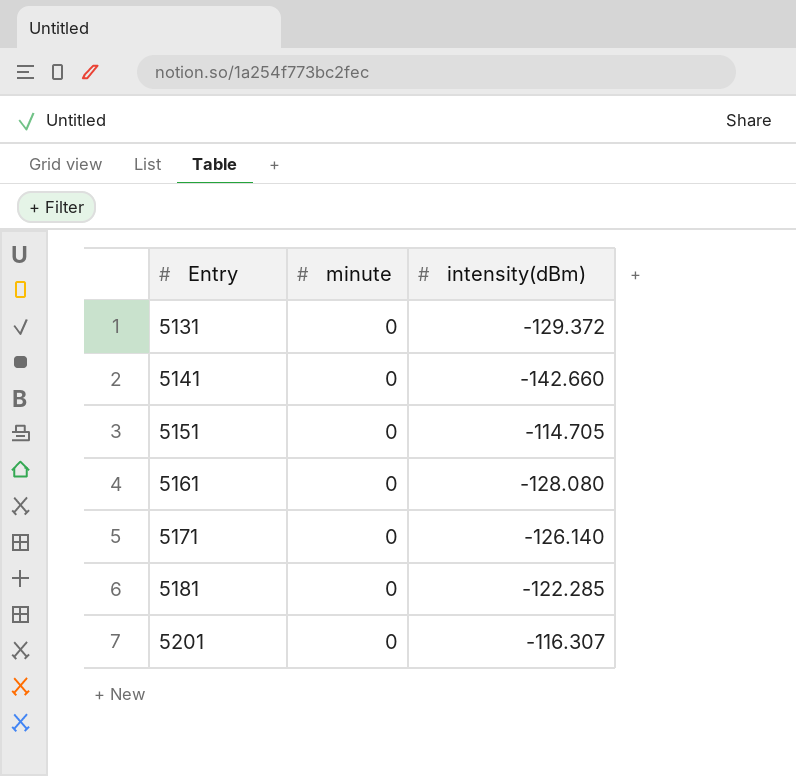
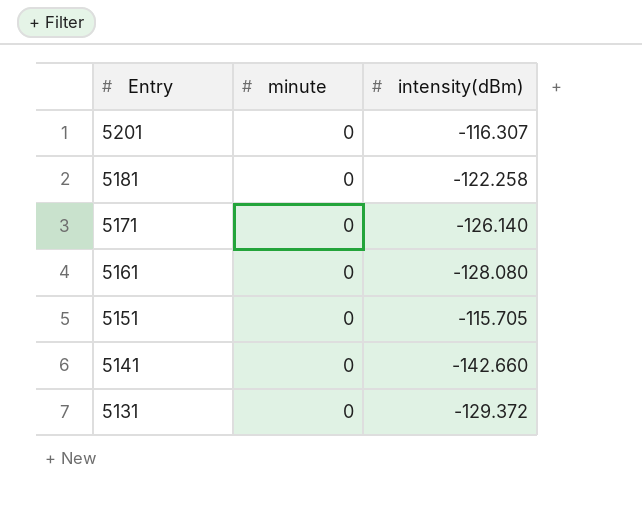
row order: Entry ascending -> Entry descending
5181 | intensity(dBm): -122.285 -> -122.258
5151 | intensity(dBm): -114.705 -> -115.705

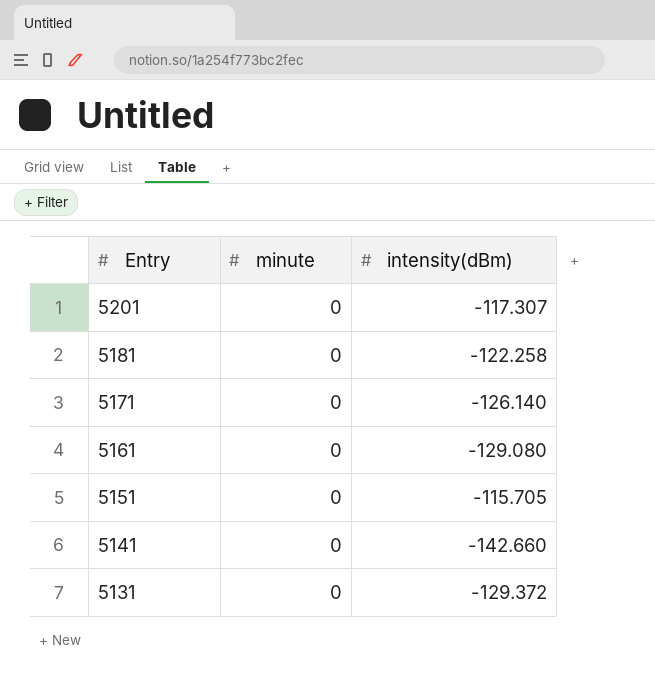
5201 | intensity(dBm): -116.307 -> -117.307
5161 | intensity(dBm): -128.080 -> -129.080

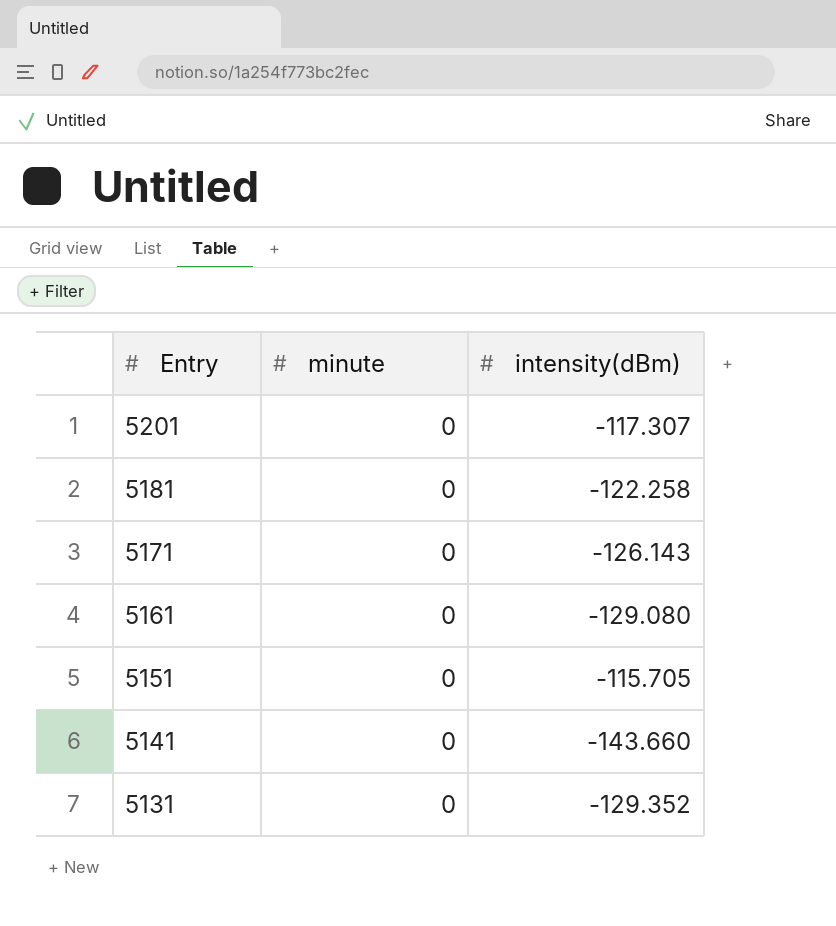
5171 | intensity(dBm): -126.140 -> -126.143
5141 | intensity(dBm): -142.660 -> -143.660
5131 | intensity(dBm): -129.372 -> -129.352

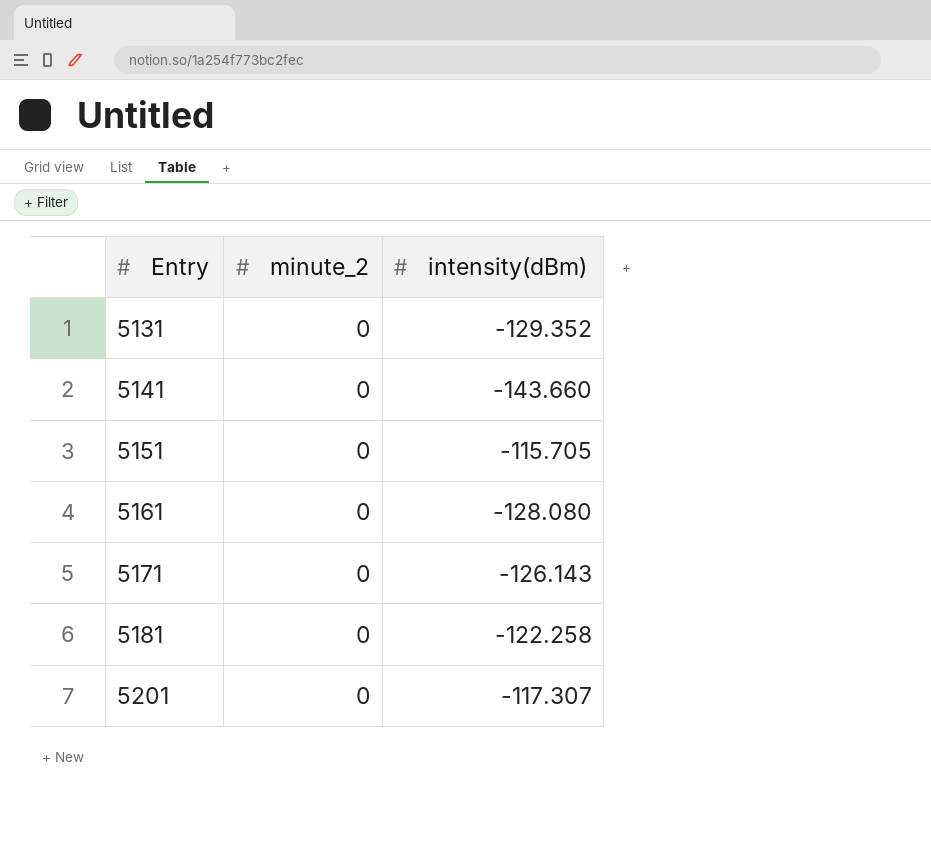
row order: Entry descending -> Entry ascending
column name: minute -> minute_2
5161 | intensity(dBm): -129.080 -> -128.080

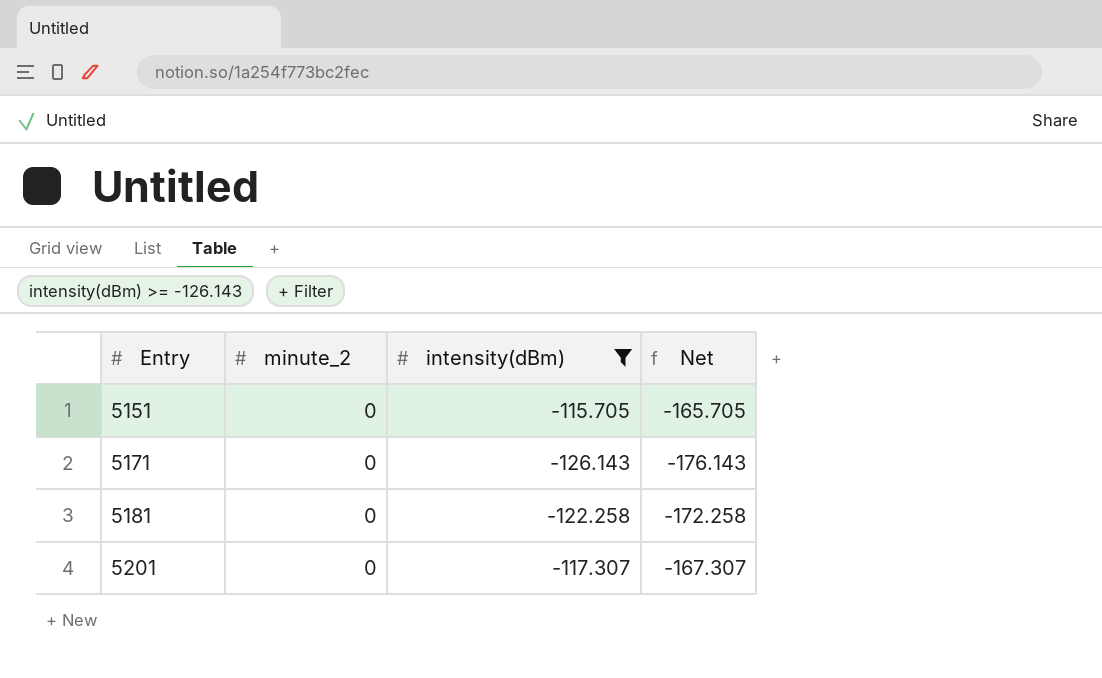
filter: none -> intensity(dBm) >= -126.143
column Net | formula: none -> [intensity(dBm)] - 50

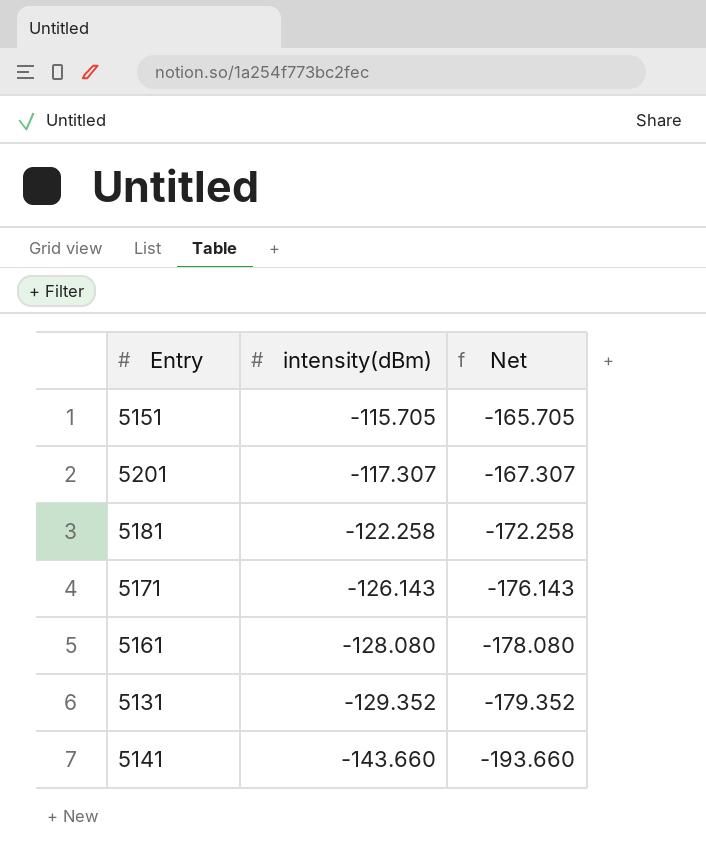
filter: intensity(dBm) >= -126.143 -> none
row order: Entry ascending -> intensity(dBm) descending
column minute_2 | position: 2 -> none

